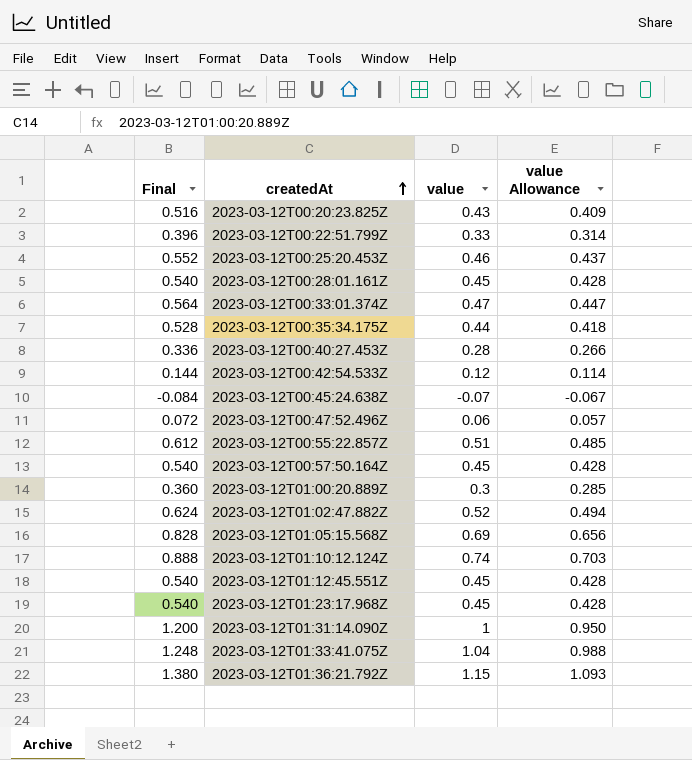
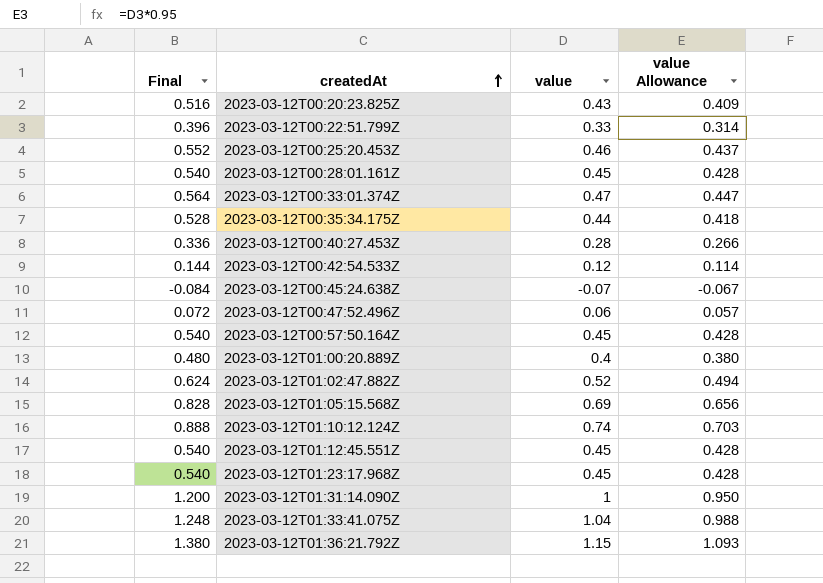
row 2023-03-12T00:55:22.857Z: 0.612 | 0.51 | 0.485 -> none
2023-03-12T01:00:20.889Z | Final: 0.360 -> 0.480
2023-03-12T01:00:20.889Z | value: 0.3 -> 0.4
2023-03-12T01:00:20.889Z | value Allowance: 0.285 -> 0.380

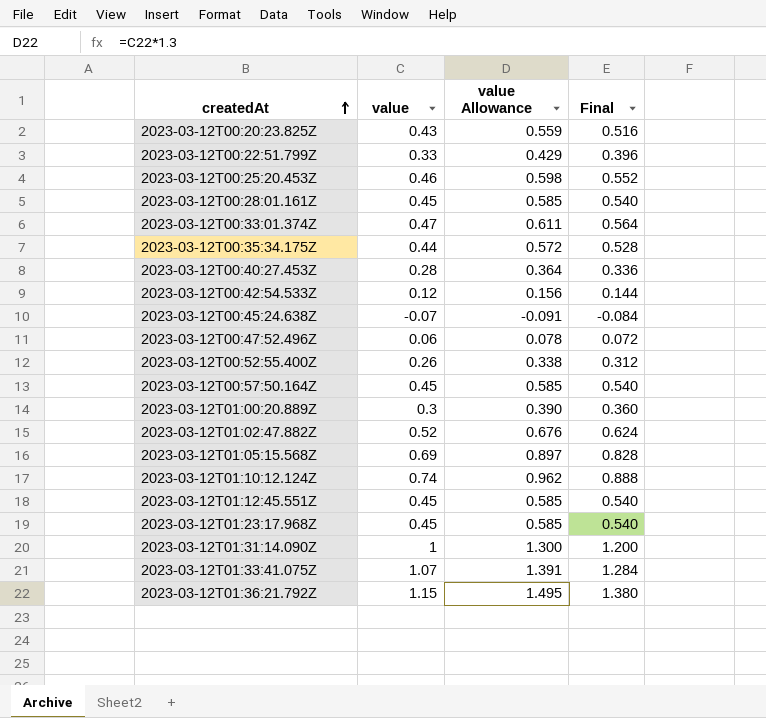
column value Allowance | formula: [value] * 0.95 -> [value] * 1.3
column Final | position: 1 -> 4
row 2023-03-12T00:52:55.400Z: none -> 0.26 | 0.338 | 0.312
2023-03-12T01:00:20.889Z | value: 0.4 -> 0.3
2023-03-12T01:00:20.889Z | Final: 0.480 -> 0.360
2023-03-12T01:33:41.075Z | value: 1.04 -> 1.07
2023-03-12T01:33:41.075Z | Final: 1.248 -> 1.284

